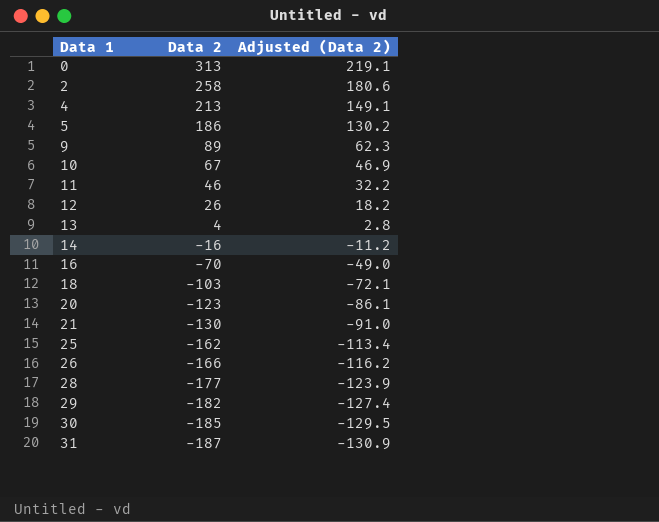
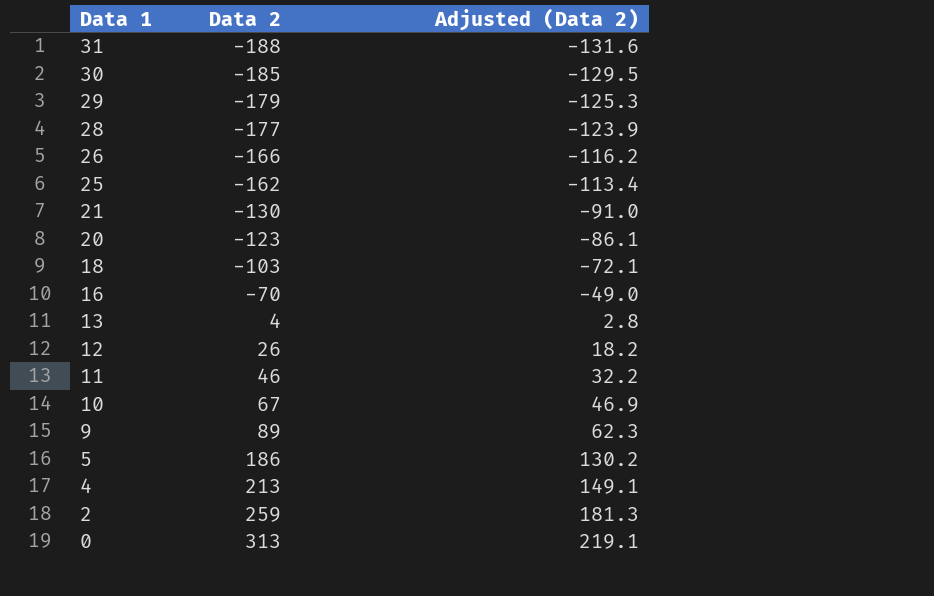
row order: Data 1 ascending -> Data 1 descending
row 14: -16 | -11.2 -> none
31 | Data 2: -187 -> -188
31 | Adjusted (Data 2): -130.9 -> -131.6
29 | Data 2: -182 -> -179
29 | Adjusted (Data 2): -127.4 -> -125.3
2 | Data 2: 258 -> 259
2 | Adjusted (Data 2): 180.6 -> 181.3

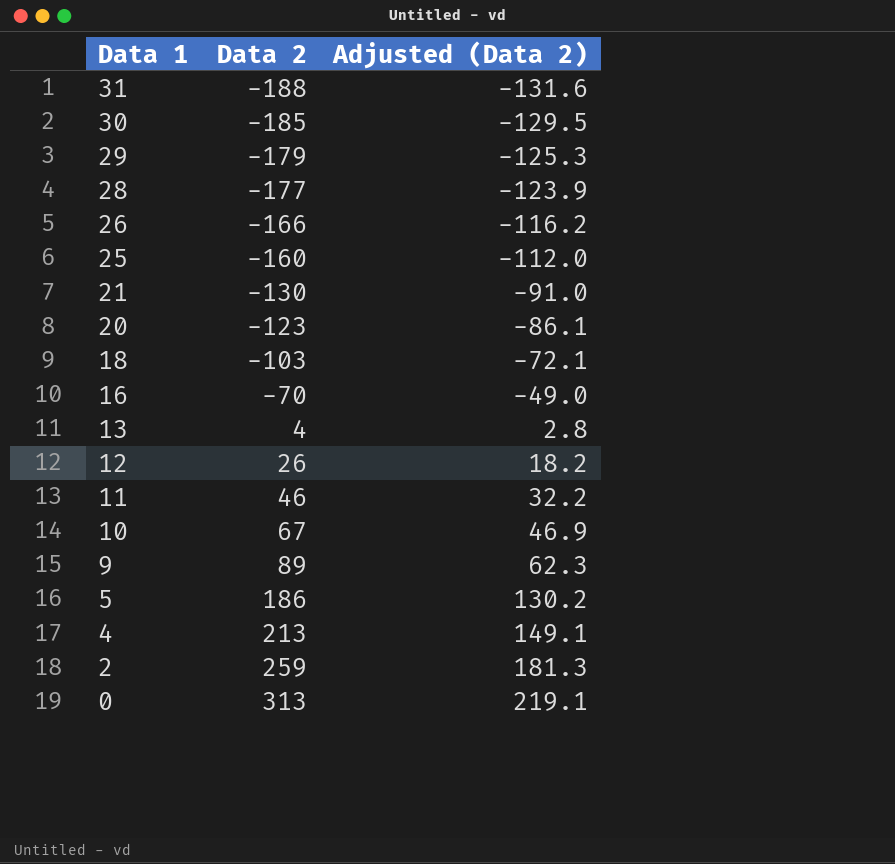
25 | Data 2: -162 -> -160
25 | Adjusted (Data 2): -113.4 -> -112.0

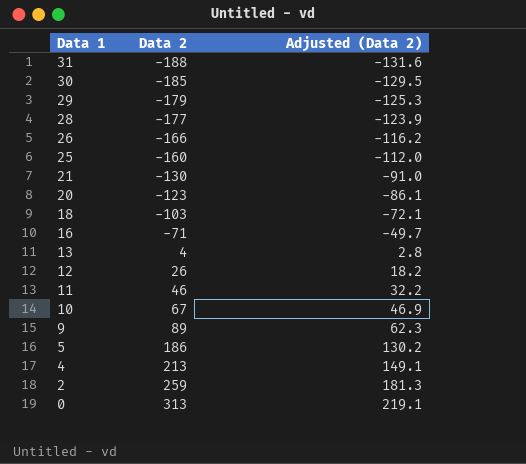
16 | Data 2: -70 -> -71
16 | Adjusted (Data 2): -49.0 -> -49.7

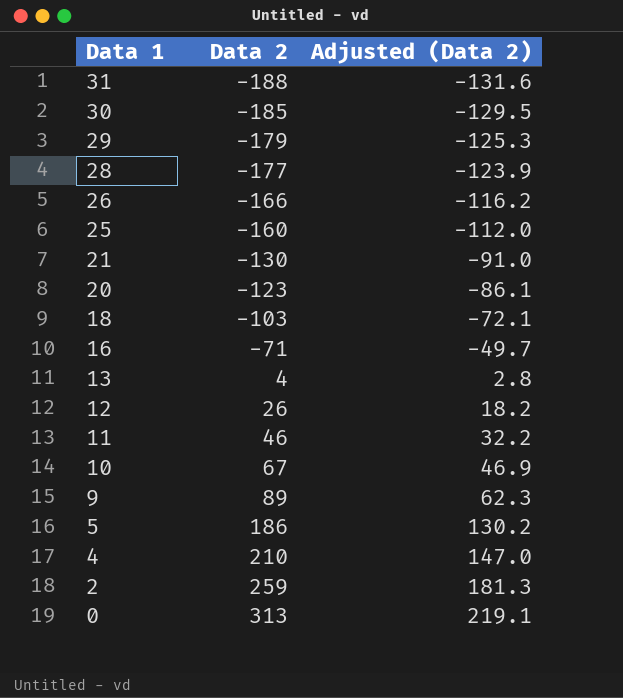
4 | Data 2: 213 -> 210
4 | Adjusted (Data 2): 149.1 -> 147.0

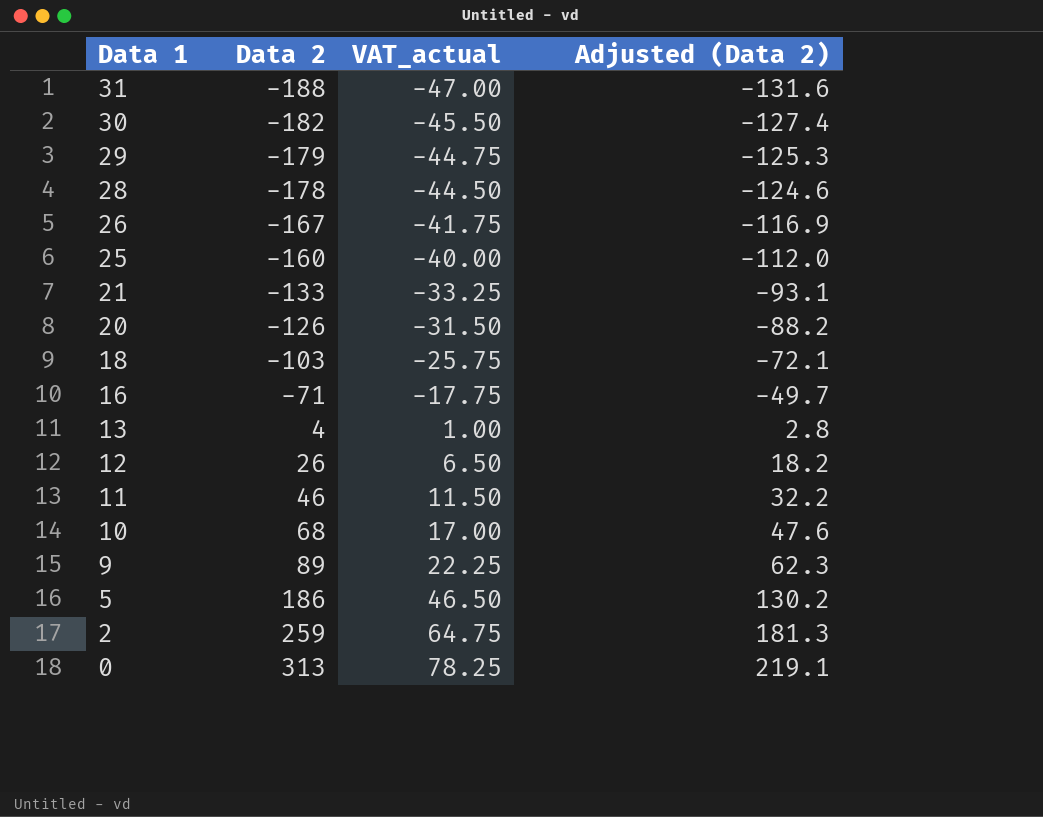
column VAT_actual | formula: none -> [Data 2] * 0.25
row 4: 210 | 147.0 -> none
30 | Data 2: -185 -> -182
30 | Adjusted (Data 2): -129.5 -> -127.4
28 | Data 2: -177 -> -178
28 | Adjusted (Data 2): -123.9 -> -124.6
26 | Data 2: -166 -> -167
26 | Adjusted (Data 2): -116.2 -> -116.9
21 | Data 2: -130 -> -133
21 | Adjusted (Data 2): -91.0 -> -93.1
20 | Data 2: -123 -> -126
20 | Adjusted (Data 2): -86.1 -> -88.2
10 | Data 2: 67 -> 68
10 | Adjusted (Data 2): 46.9 -> 47.6

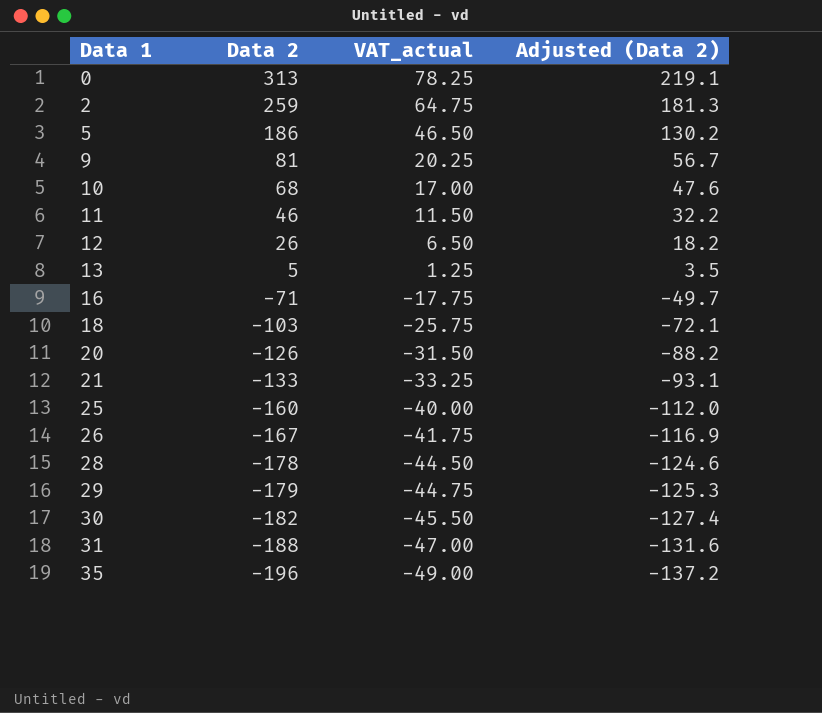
row order: Data 1 descending -> Data 1 ascending
9 | Data 2: 89 -> 81
9 | VAT_actual: 22.25 -> 20.25
9 | Adjusted (Data 2): 62.3 -> 56.7
13 | Data 2: 4 -> 5
13 | VAT_actual: 1.00 -> 1.25
13 | Adjusted (Data 2): 2.8 -> 3.5
row 35: none -> -196 | -49.00 | -137.2

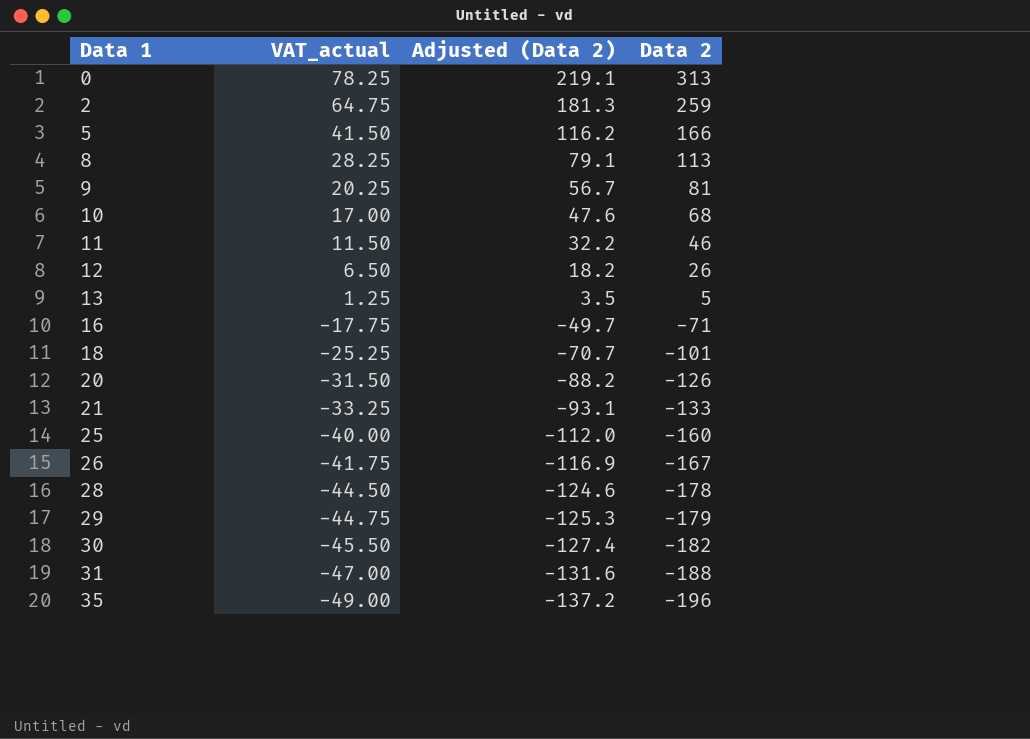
column Data 2 | position: 2 -> 4
5 | VAT_actual: 46.50 -> 41.50
5 | Adjusted (Data 2): 130.2 -> 116.2
5 | Data 2: 186 -> 166
row 8: none -> 28.25 | 79.1 | 113
18 | VAT_actual: -25.75 -> -25.25
18 | Adjusted (Data 2): -72.1 -> -70.7
18 | Data 2: -103 -> -101

